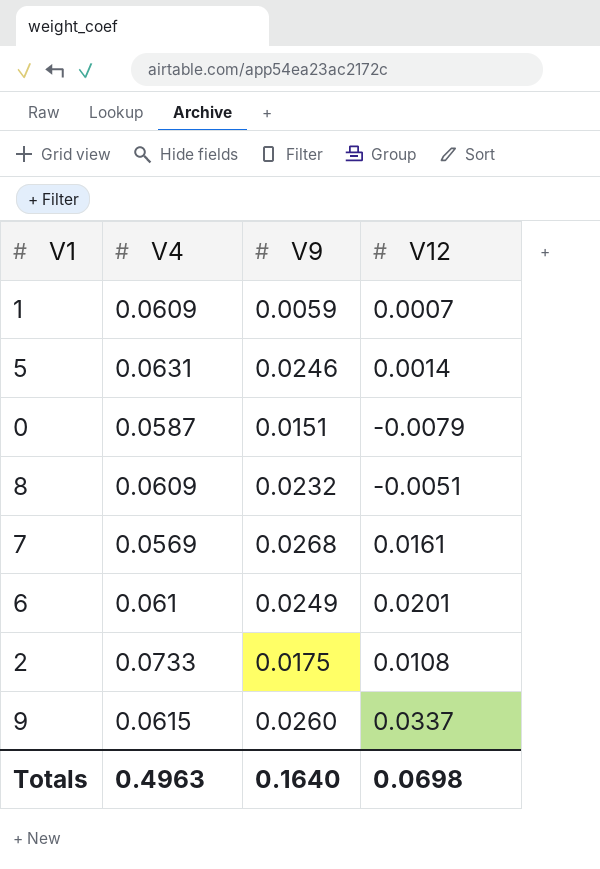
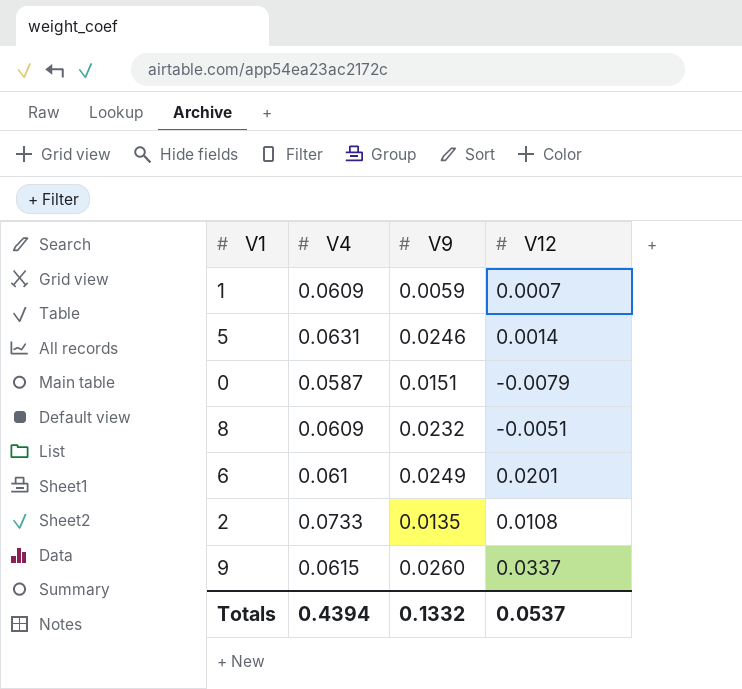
row 7: 0.0569 | 0.0268 | 0.0161 -> none
2 | V9: 0.0175 -> 0.0135
Totals | V4: 0.4963 -> 0.4394
Totals | V9: 0.1640 -> 0.1332
Totals | V12: 0.0698 -> 0.0537

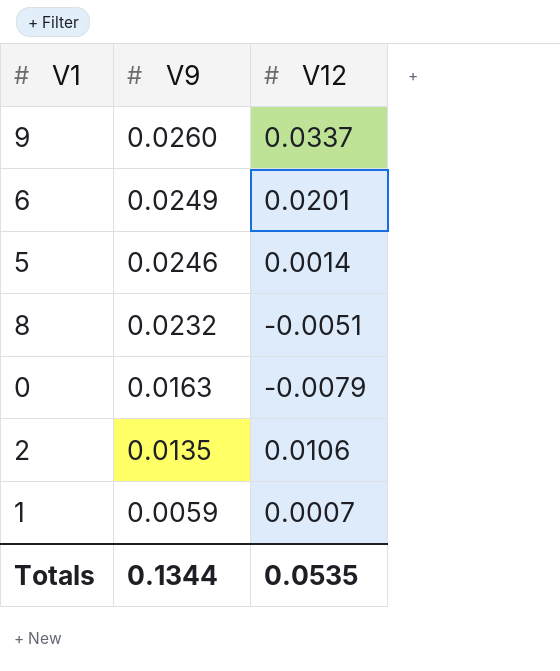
row order: none -> V9 descending
column V4 | position: 2 -> none
0 | V9: 0.0151 -> 0.0163
2 | V12: 0.0108 -> 0.0106
Totals | V9: 0.1332 -> 0.1344
Totals | V12: 0.0537 -> 0.0535

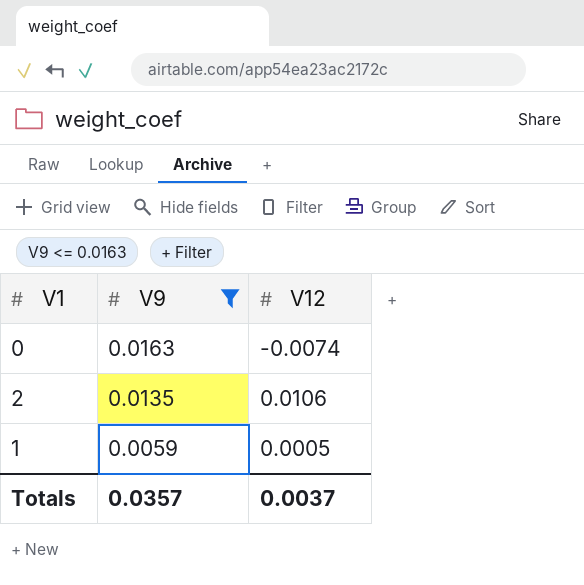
filter: none -> V9 <= 0.0163
0 | V12: -0.0079 -> -0.0074
1 | V12: 0.0007 -> 0.0005
Totals | V9: 0.1344 -> 0.0357
Totals | V12: 0.0535 -> 0.0037

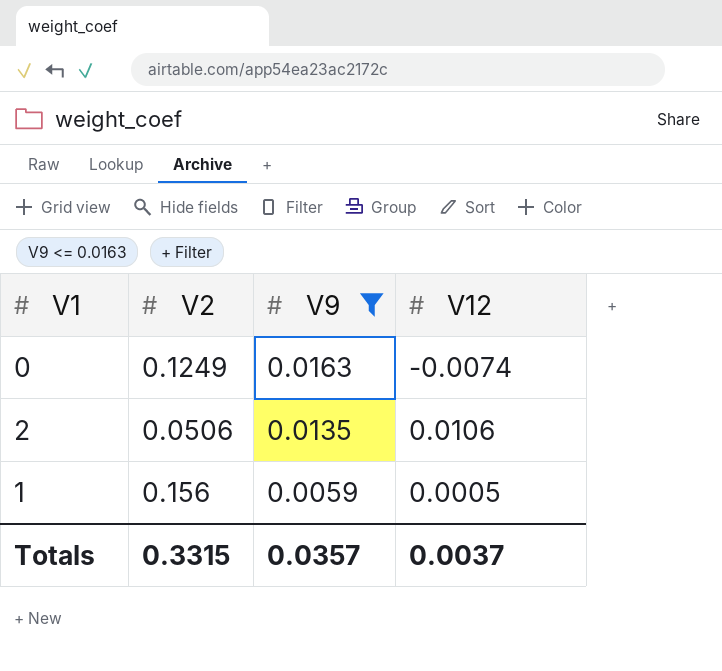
column V2 | position: none -> 2

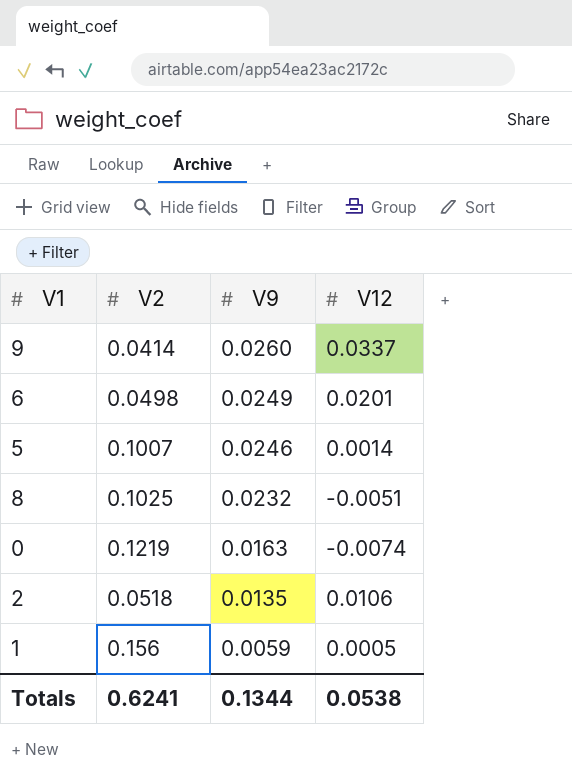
filter: V9 <= 0.0163 -> none
0 | V2: 0.1249 -> 0.1219
2 | V2: 0.0506 -> 0.0518
Totals | V2: 0.3315 -> 0.6241
Totals | V9: 0.0357 -> 0.1344
Totals | V12: 0.0037 -> 0.0538

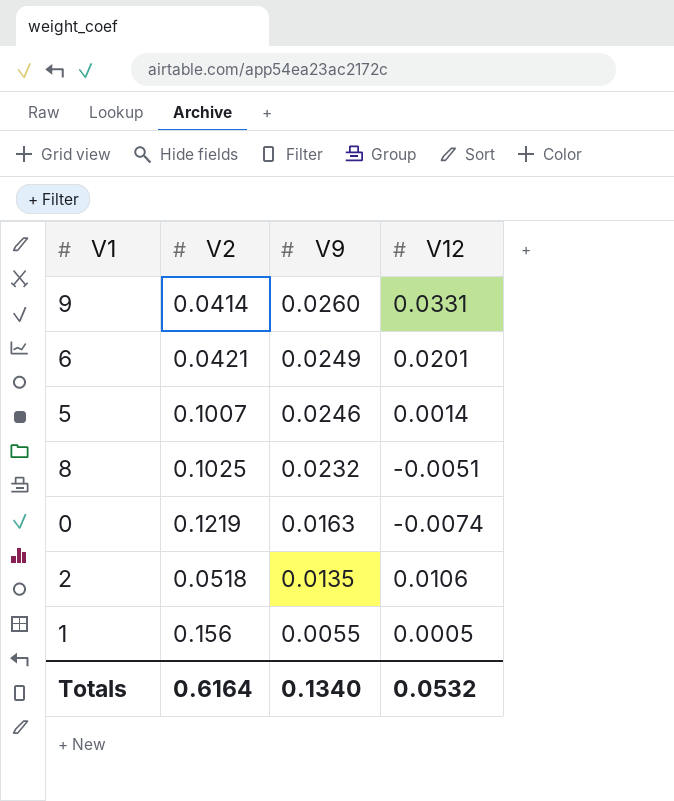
9 | V12: 0.0337 -> 0.0331
6 | V2: 0.0498 -> 0.0421
1 | V9: 0.0059 -> 0.0055
Totals | V2: 0.6241 -> 0.6164
Totals | V9: 0.1344 -> 0.1340
Totals | V12: 0.0538 -> 0.0532

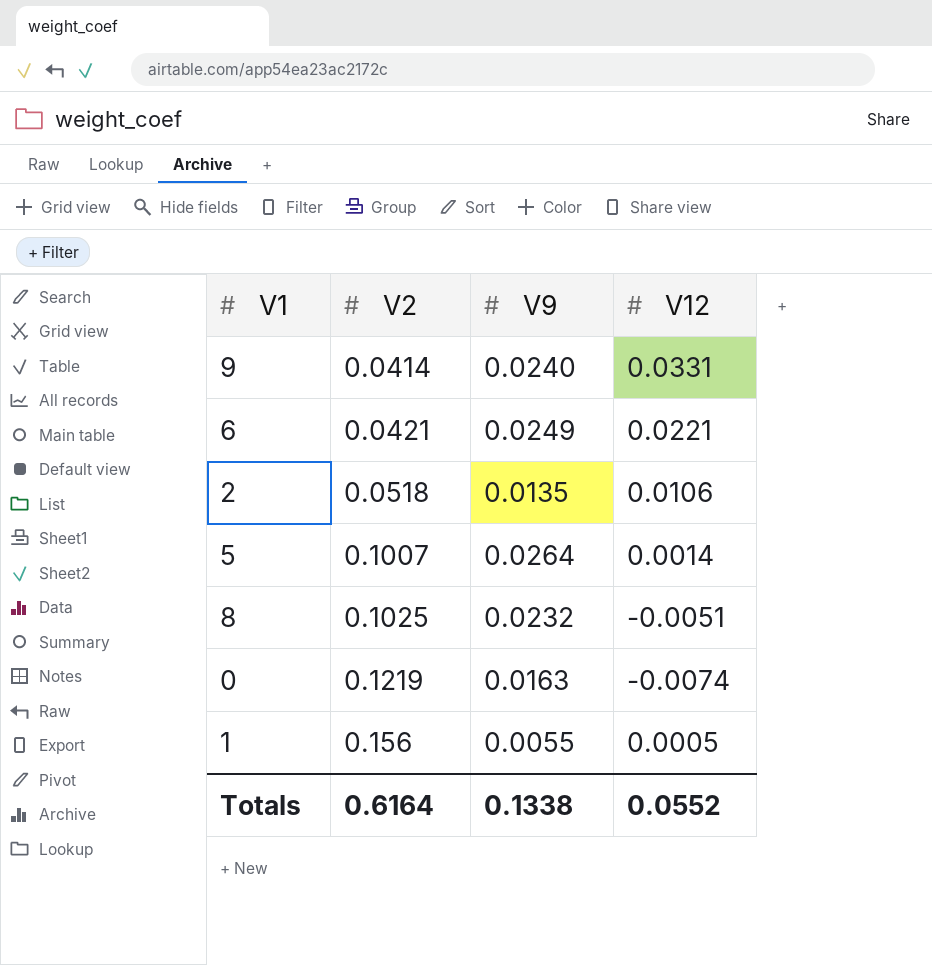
row order: V9 descending -> V2 ascending
9 | V9: 0.0260 -> 0.0240
6 | V12: 0.0201 -> 0.0221
5 | V9: 0.0246 -> 0.0264
Totals | V9: 0.1340 -> 0.1338
Totals | V12: 0.0532 -> 0.0552

